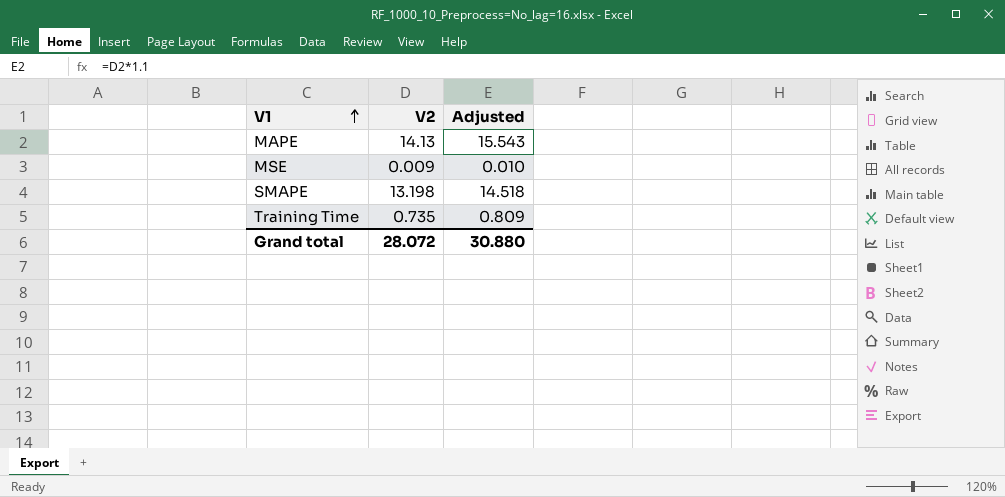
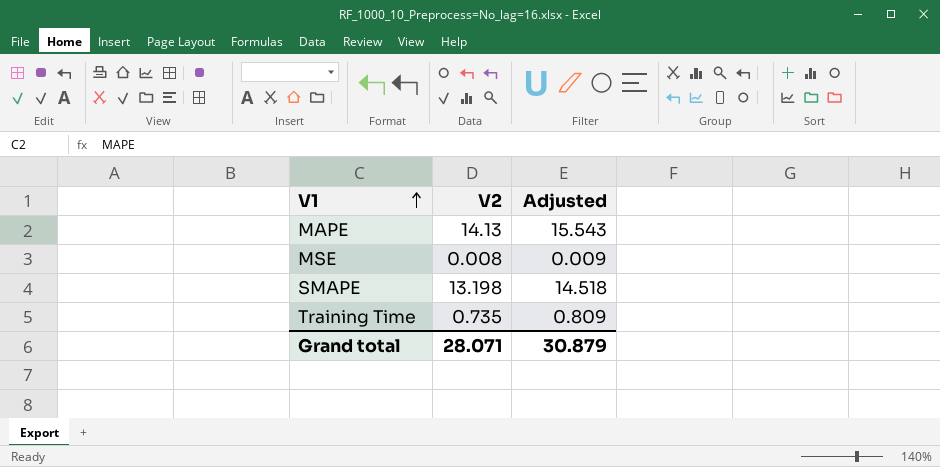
MSE | V2: 0.009 -> 0.008
MSE | Adjusted: 0.010 -> 0.009
Grand total | V2: 28.072 -> 28.071
Grand total | Adjusted: 30.880 -> 30.879

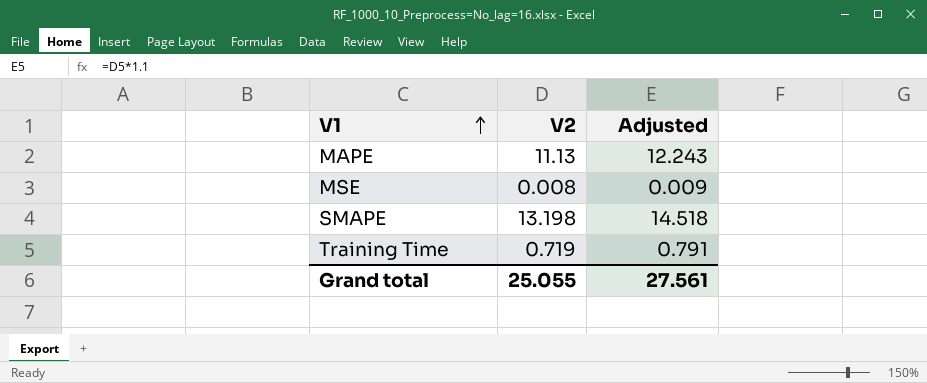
MAPE | V2: 14.13 -> 11.13
MAPE | Adjusted: 15.543 -> 12.243
Training Time | V2: 0.735 -> 0.719
Training Time | Adjusted: 0.809 -> 0.791
Grand total | V2: 28.071 -> 25.055
Grand total | Adjusted: 30.879 -> 27.561

